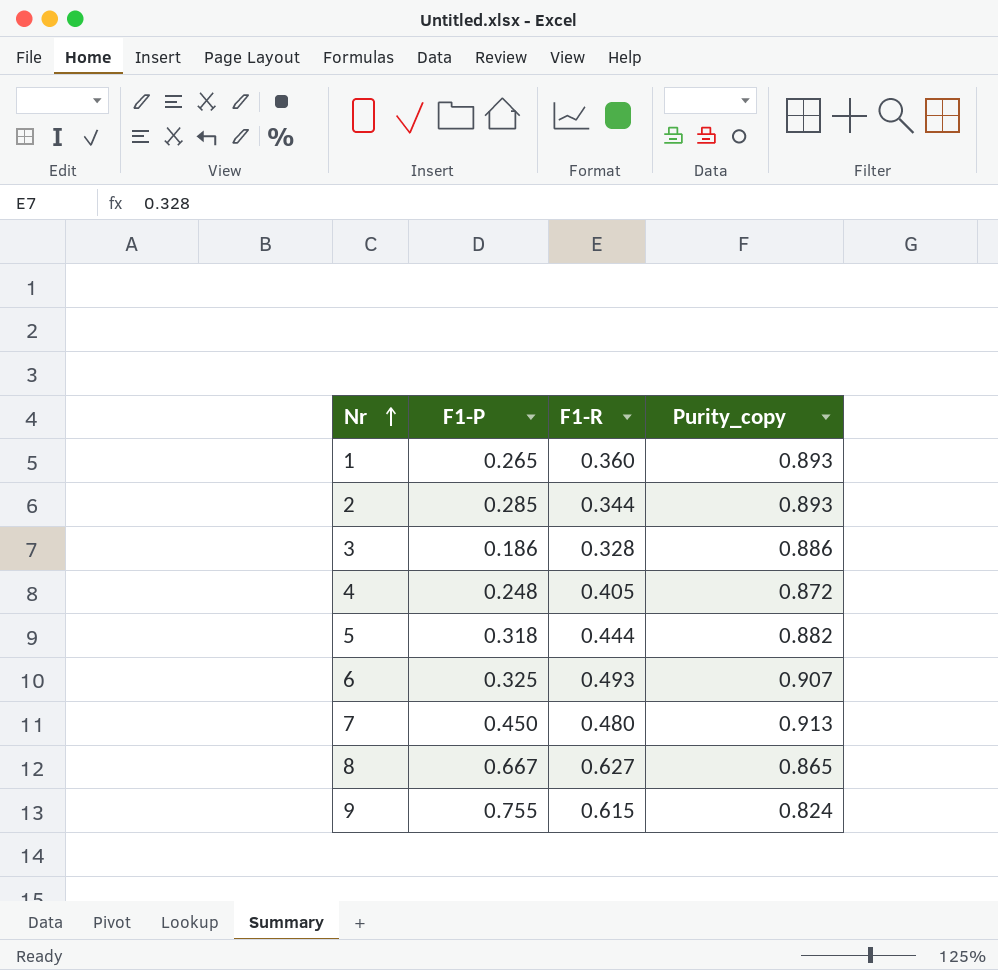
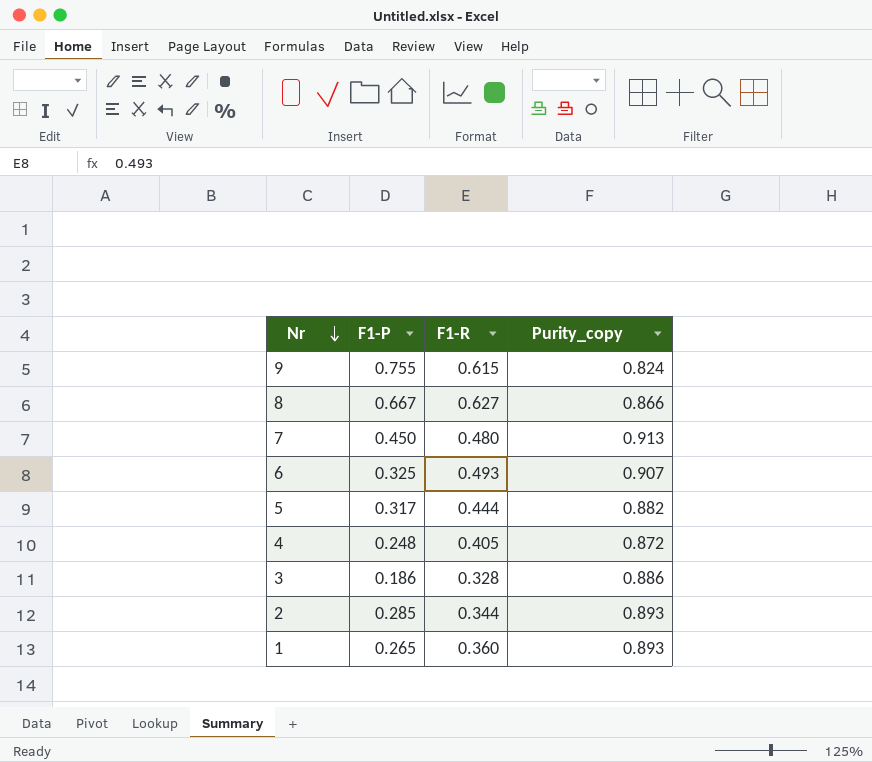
row order: Nr ascending -> Nr descending
8 | Purity_copy: 0.865 -> 0.866
5 | F1-P: 0.318 -> 0.317

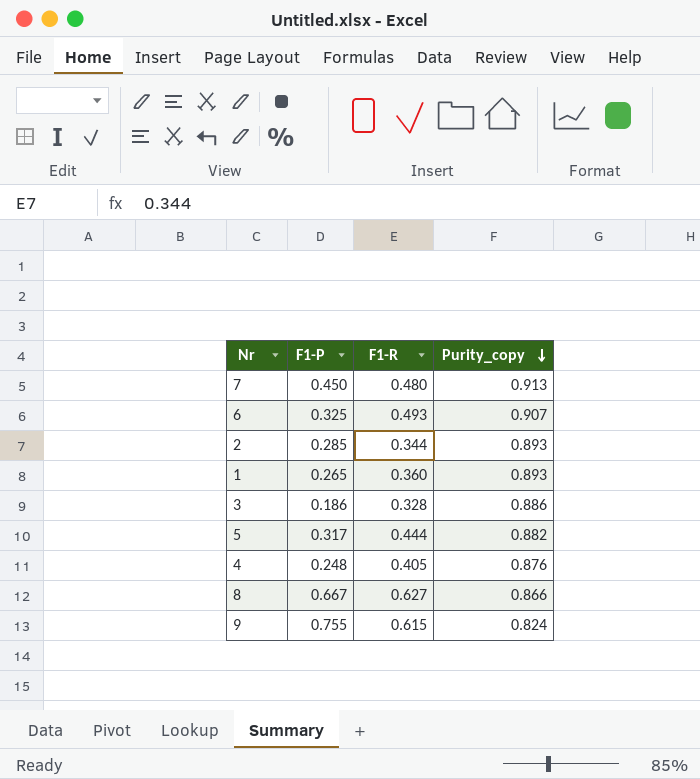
row order: Nr descending -> Purity_copy descending
4 | Purity_copy: 0.872 -> 0.876

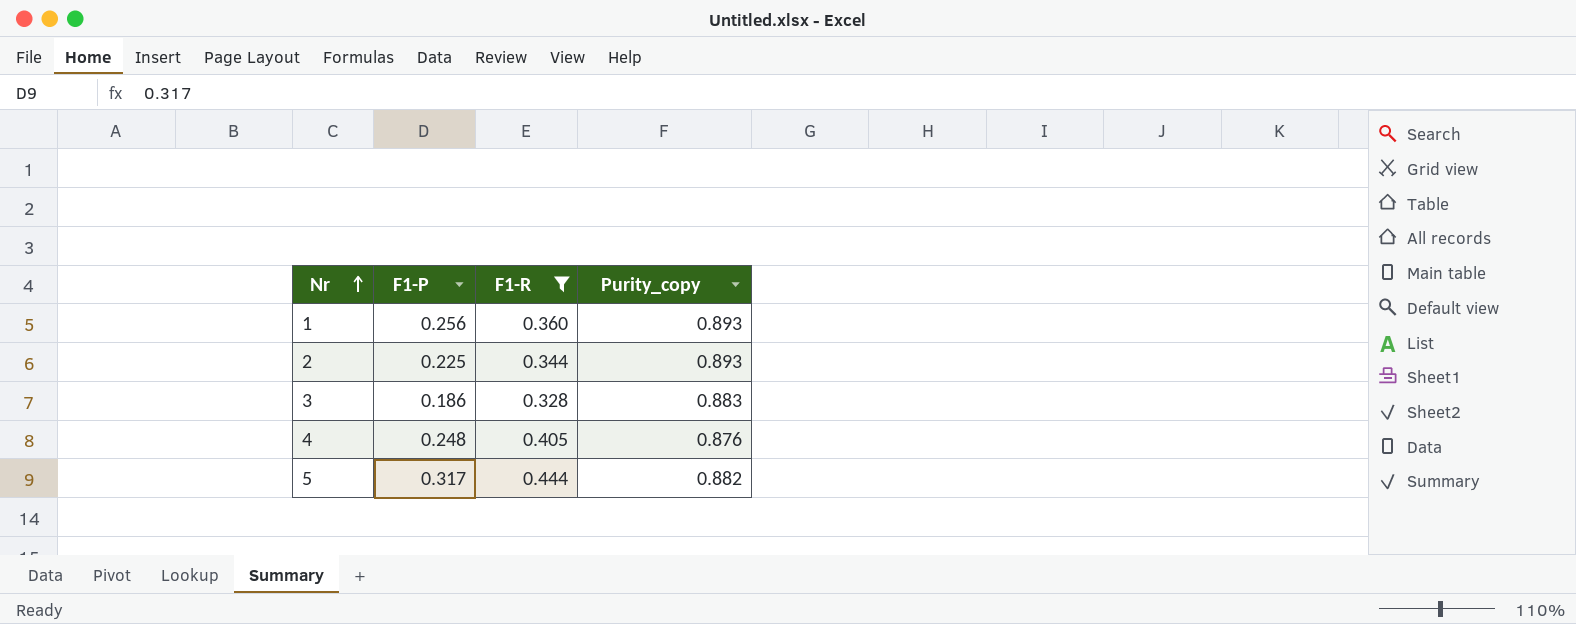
filter: none -> F1-R <= 0.444
row order: Purity_copy descending -> Nr ascending
1 | F1-P: 0.265 -> 0.256
2 | F1-P: 0.285 -> 0.225
3 | Purity_copy: 0.886 -> 0.883

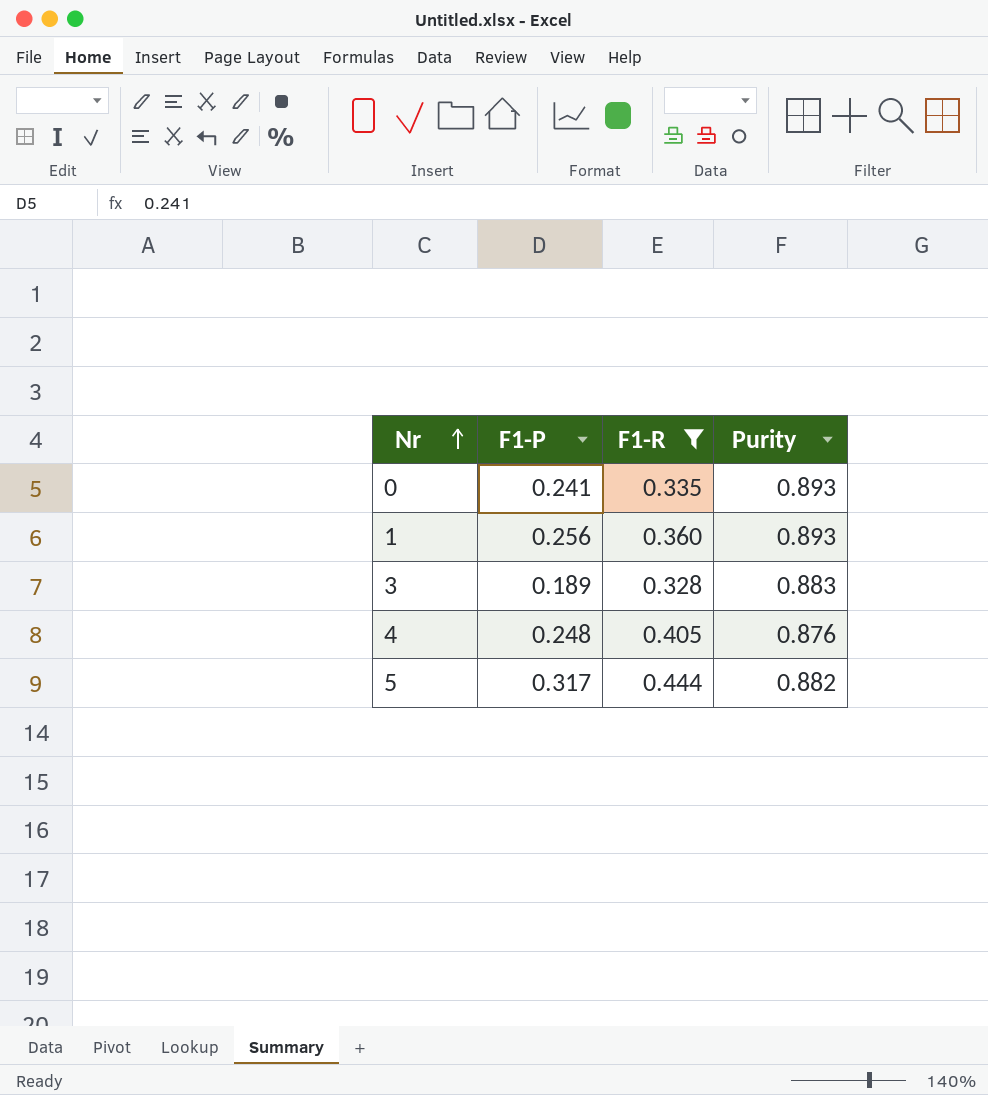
column name: Purity_copy -> Purity
row 2: 0.225 | 0.344 | 0.893 -> none
row 0: none -> 0.241 | 0.335 | 0.893
3 | F1-P: 0.186 -> 0.189

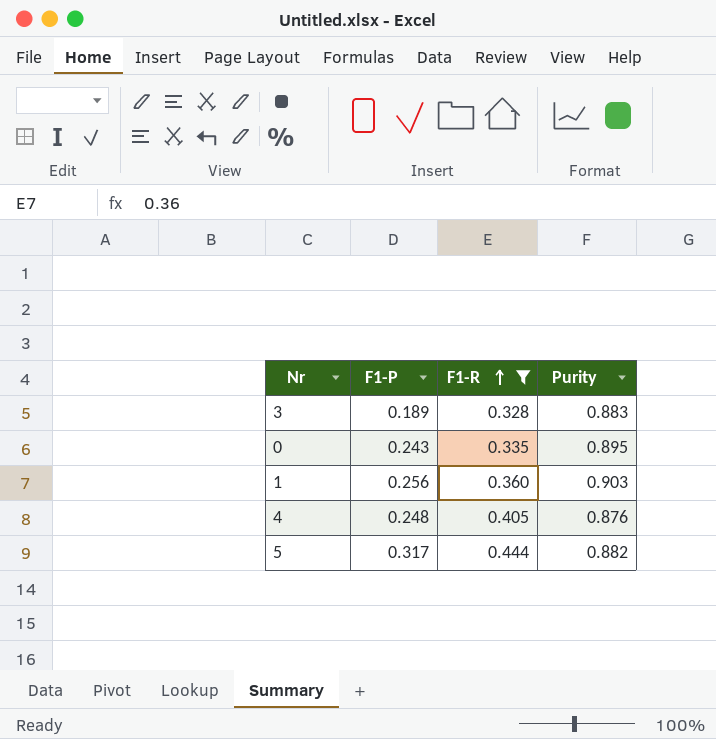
row order: Nr ascending -> F1-R ascending
0 | F1-P: 0.241 -> 0.243
0 | Purity: 0.893 -> 0.895
1 | Purity: 0.893 -> 0.903

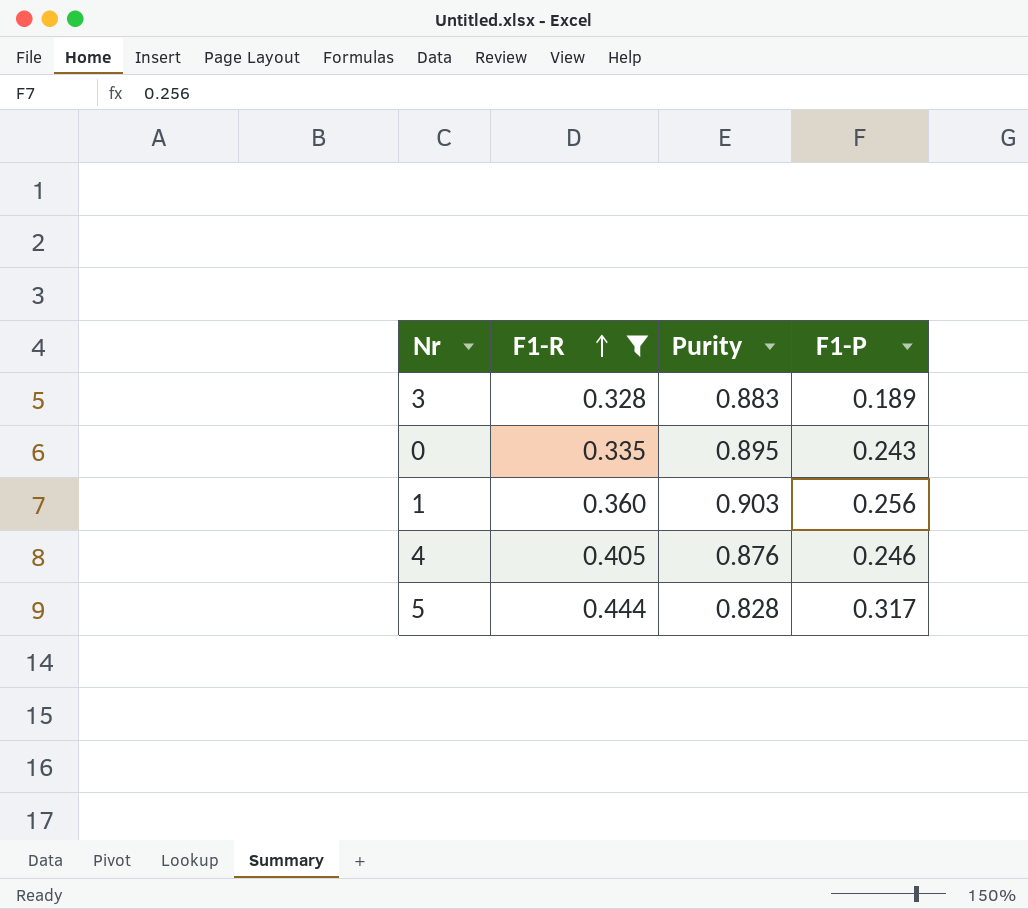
column F1-P | position: 2 -> 4
4 | F1-P: 0.248 -> 0.246
5 | Purity: 0.882 -> 0.828

